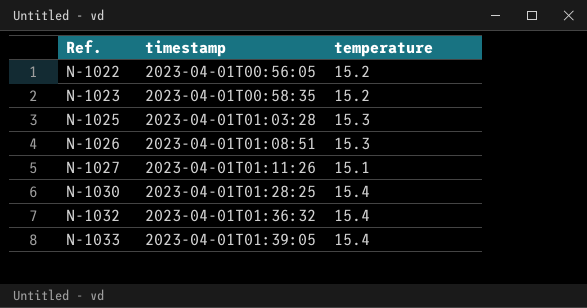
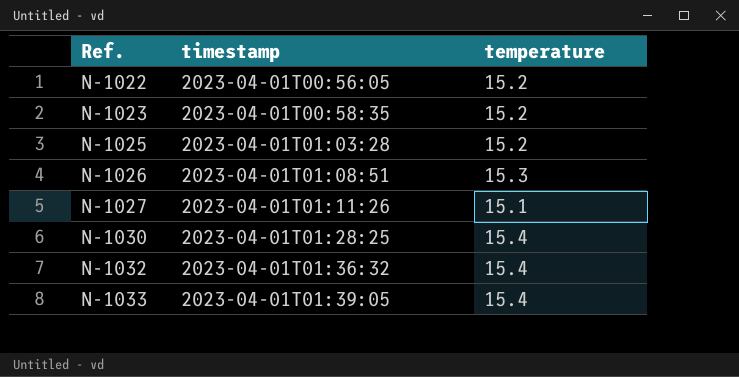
N-1025 | temperature: 15.3 -> 15.2

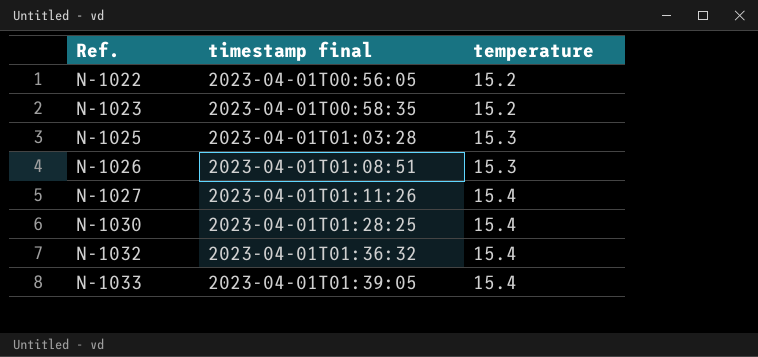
column name: timestamp -> timestamp final
N-1025 | temperature: 15.2 -> 15.3
N-1027 | temperature: 15.1 -> 15.4

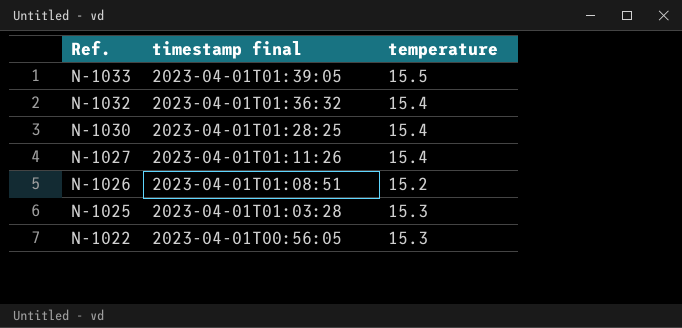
row order: Ref. ascending -> Ref. descending
row N-1023: 2023-04-01T00:58:35 | 15.2 -> none
N-1033 | temperature: 15.4 -> 15.5
N-1026 | temperature: 15.3 -> 15.2
N-1022 | temperature: 15.2 -> 15.3

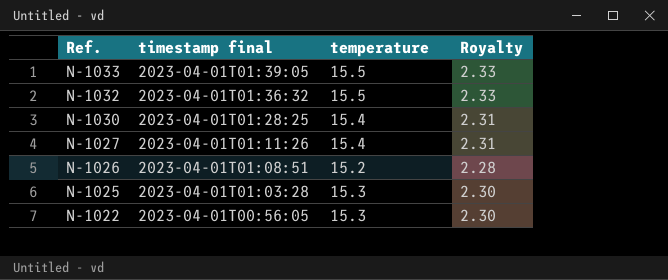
column Royalty | formula: none -> [temperature] * 0.15
N-1032 | temperature: 15.4 -> 15.5

